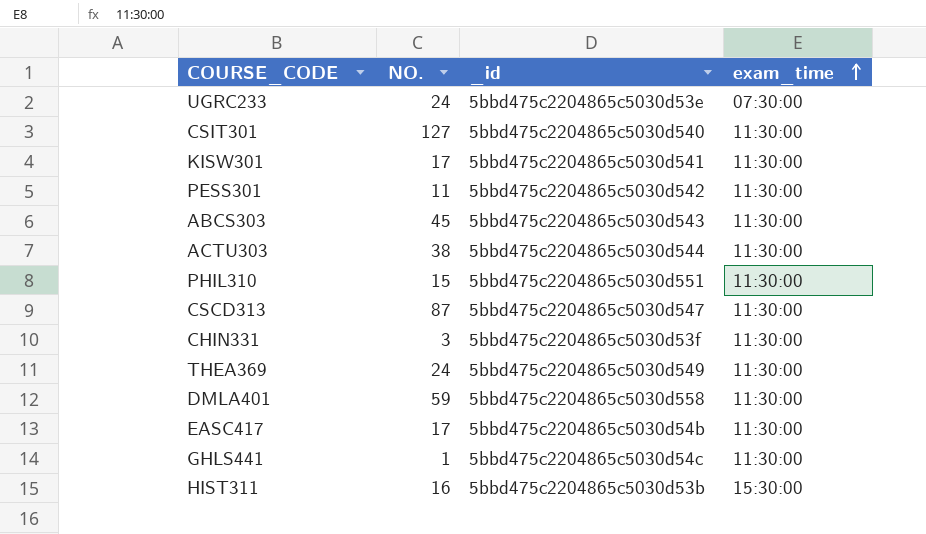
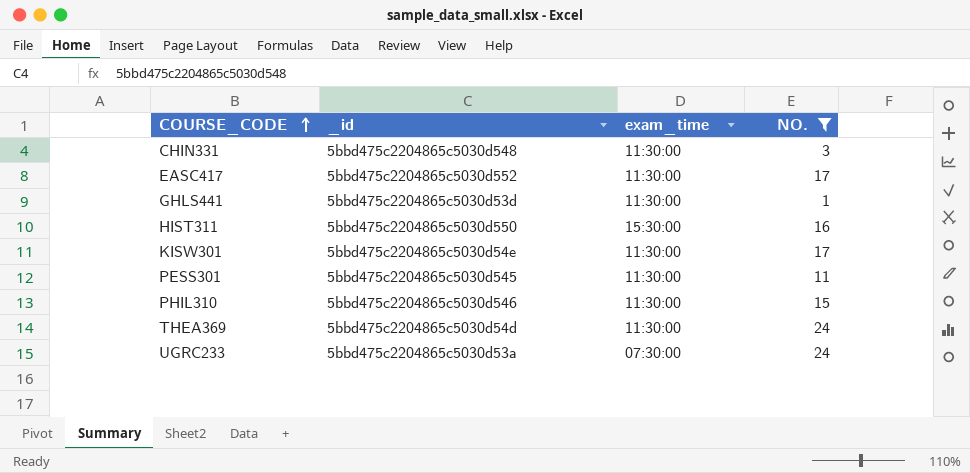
filter: none -> NO. <= 24
row order: exam_time ascending -> COURSE_CODE ascending
column NO. | position: 2 -> 4
CHIN331 | _id: 5bbd475c2204865c5030d53f -> 5bbd475c2204865c5030d548
EASC417 | _id: 5bbd475c2204865c5030d54b -> 5bbd475c2204865c5030d552
GHLS441 | _id: 5bbd475c2204865c5030d54c -> 5bbd475c2204865c5030d53d
HIST311 | _id: 5bbd475c2204865c5030d53b -> 5bbd475c2204865c5030d550
KISW301 | _id: 5bbd475c2204865c5030d541 -> 5bbd475c2204865c5030d54e
PESS301 | _id: 5bbd475c2204865c5030d542 -> 5bbd475c2204865c5030d545
PHIL310 | _id: 5bbd475c2204865c5030d551 -> 5bbd475c2204865c5030d546
THEA369 | _id: 5bbd475c2204865c5030d549 -> 5bbd475c2204865c5030d54d
UGRC233 | _id: 5bbd475c2204865c5030d53e -> 5bbd475c2204865c5030d53a

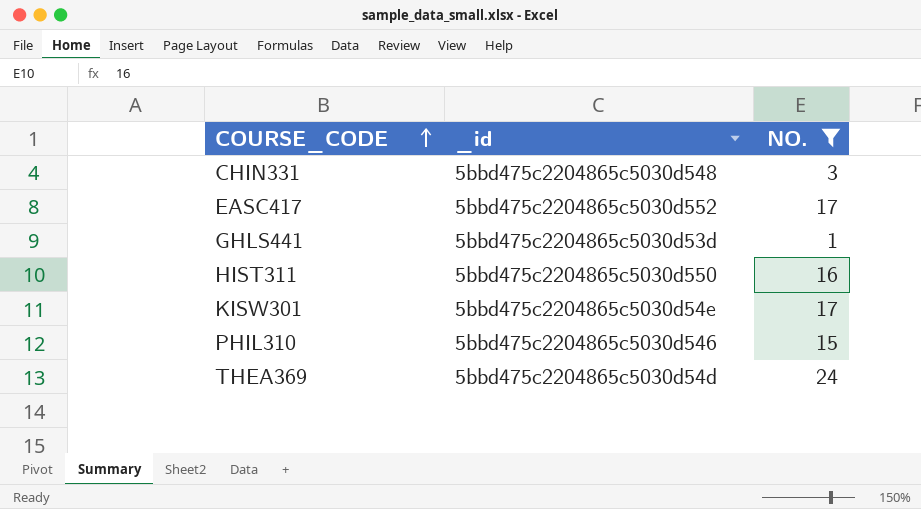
column exam_time | position: 3 -> none
row PESS301: 5bbd475c2204865c5030d545 | 11:30:00 | 11 -> none
row UGRC233: 5bbd475c2204865c5030d53a | 07:30:00 | 24 -> none

